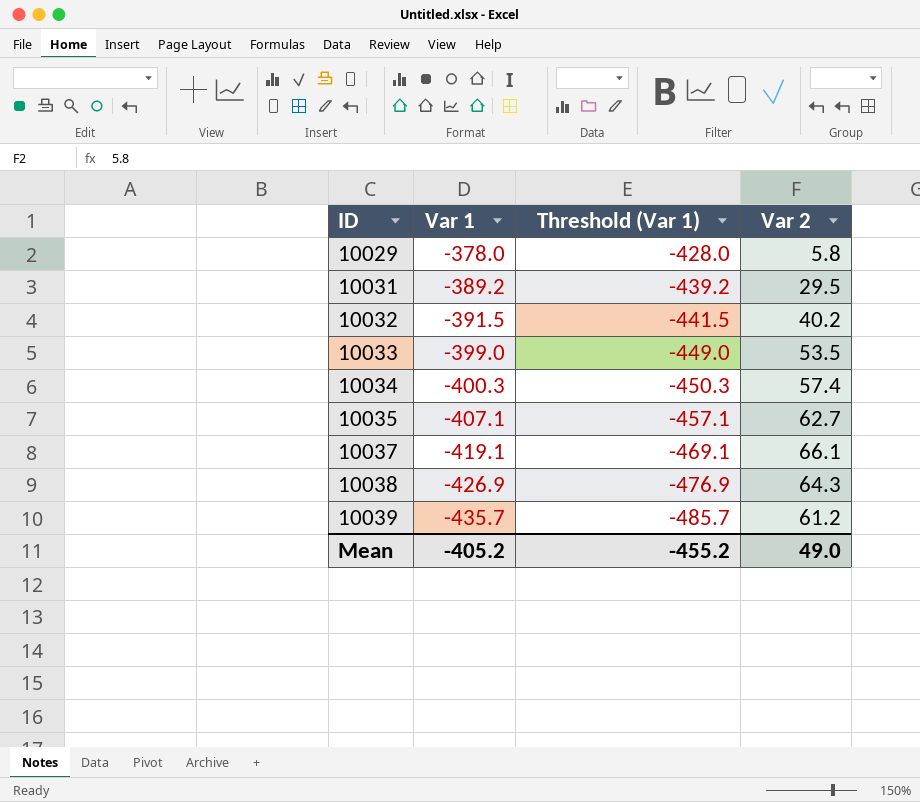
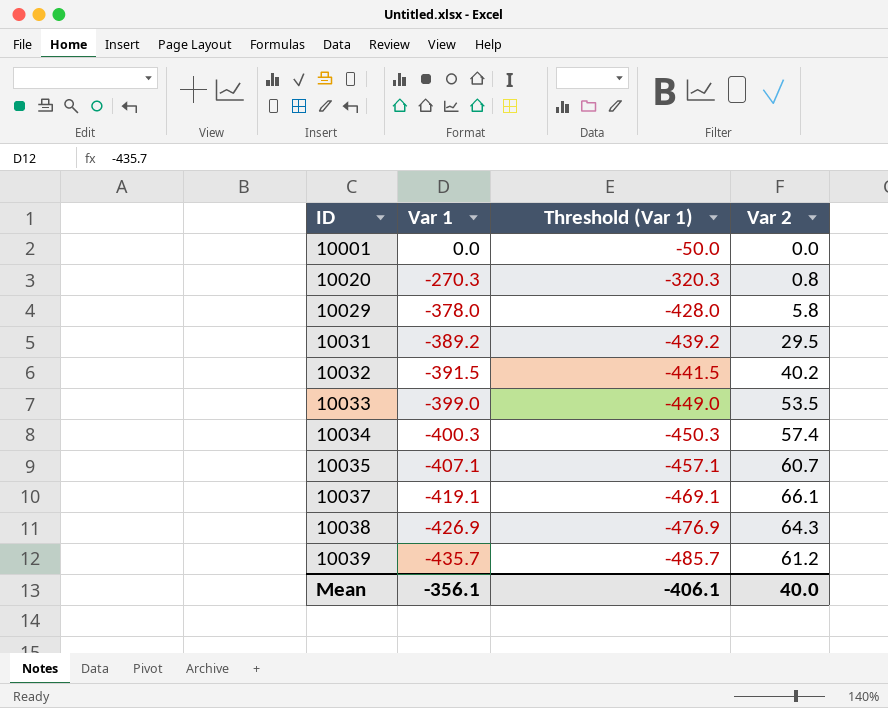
row 10001: none -> 0.0 | -50.0 | 0.0
row 10020: none -> -270.3 | -320.3 | 0.8
10035 | Var 2: 62.7 -> 60.7
Mean | Var 1: -405.2 -> -356.1
Mean | Threshold (Var 1): -455.2 -> -406.1
Mean | Var 2: 49.0 -> 40.0

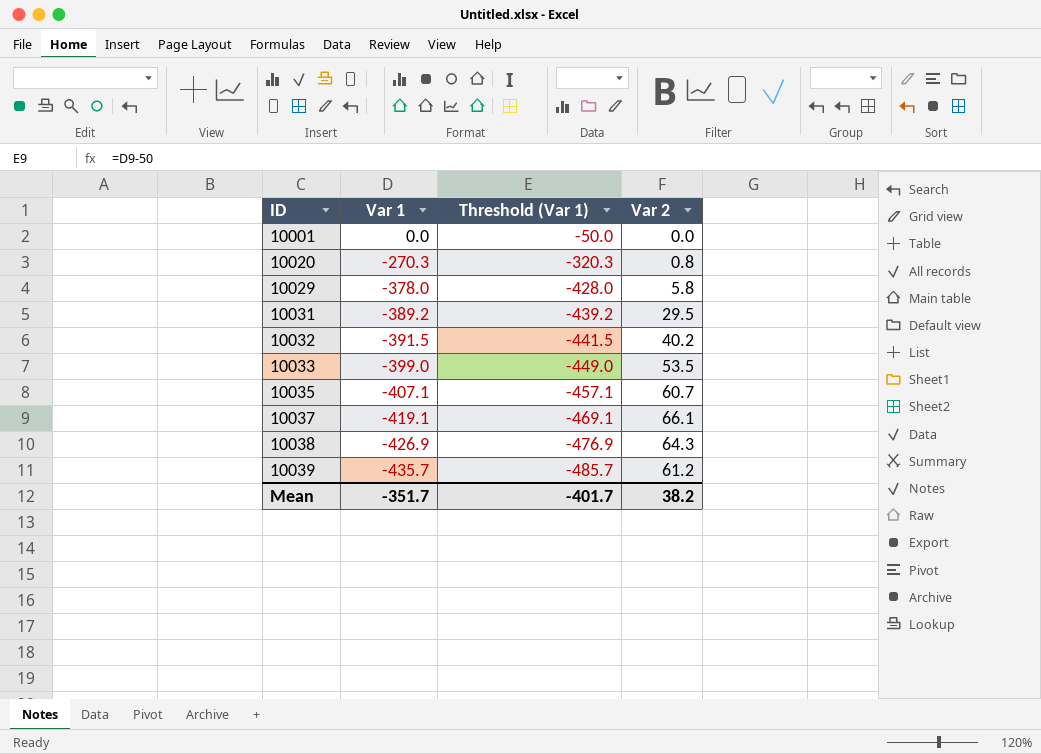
row 10034: -400.3 | -450.3 | 57.4 -> none
Mean | Var 1: -356.1 -> -351.7
Mean | Threshold (Var 1): -406.1 -> -401.7
Mean | Var 2: 40.0 -> 38.2

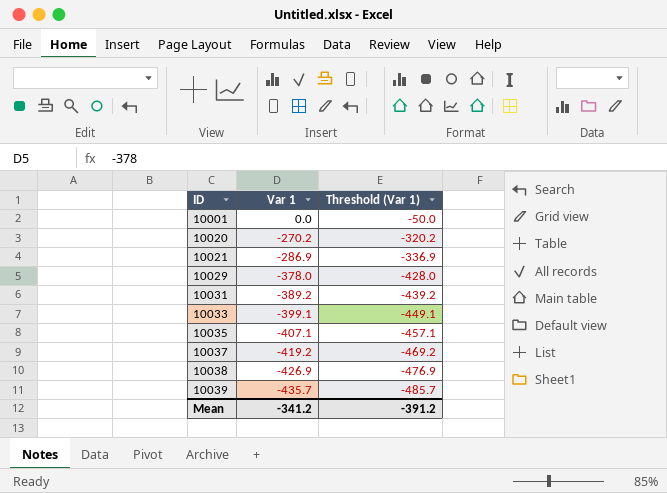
column Var 2 | position: 4 -> none
row 10032: -391.5 | -441.5 | 40.2 -> none
10020 | Var 1: -270.3 -> -270.2
10020 | Threshold (Var 1): -320.3 -> -320.2
row 10021: none -> -286.9 | -336.9
10033 | Var 1: -399.0 -> -399.1
10033 | Threshold (Var 1): -449.0 -> -449.1
10037 | Var 1: -419.1 -> -419.2
10037 | Threshold (Var 1): -469.1 -> -469.2
Mean | Var 1: -351.7 -> -341.2
Mean | Threshold (Var 1): -401.7 -> -391.2

